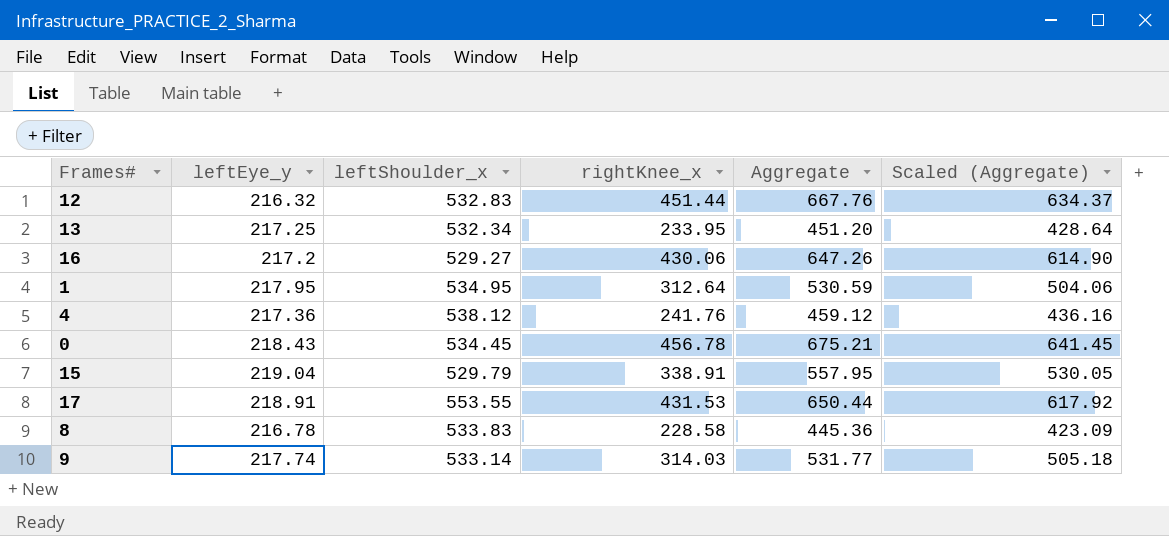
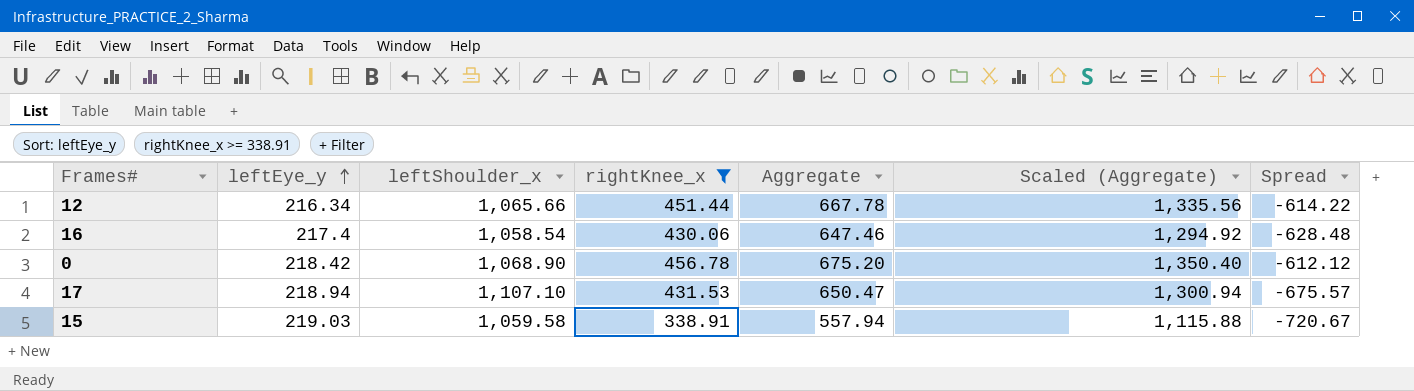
filter: none -> rightKnee_x >= 338.91
row order: none -> leftEye_y ascending
column Scaled (Aggregate) | formula: [Aggregate] * 0.95 -> [Aggregate] * 2
column Spread | formula: none -> [rightKnee_x] - [leftShoulder_x]
12 | leftEye_y: 216.32 -> 216.34
12 | leftShoulder_x: 532.83 -> 1,065.66
12 | Aggregate: 667.76 -> 667.78
16 | leftEye_y: 217.2 -> 217.4
16 | leftShoulder_x: 529.27 -> 1,058.54
16 | Aggregate: 647.26 -> 647.46
0 | leftEye_y: 218.43 -> 218.42
0 | leftShoulder_x: 534.45 -> 1,068.90
0 | Aggregate: 675.21 -> 675.20
17 | leftEye_y: 218.91 -> 218.94
17 | leftShoulder_x: 553.55 -> 1,107.10
17 | Aggregate: 650.44 -> 650.47
15 | leftEye_y: 219.04 -> 219.03
15 | leftShoulder_x: 529.79 -> 1,059.58
15 | Aggregate: 557.95 -> 557.94

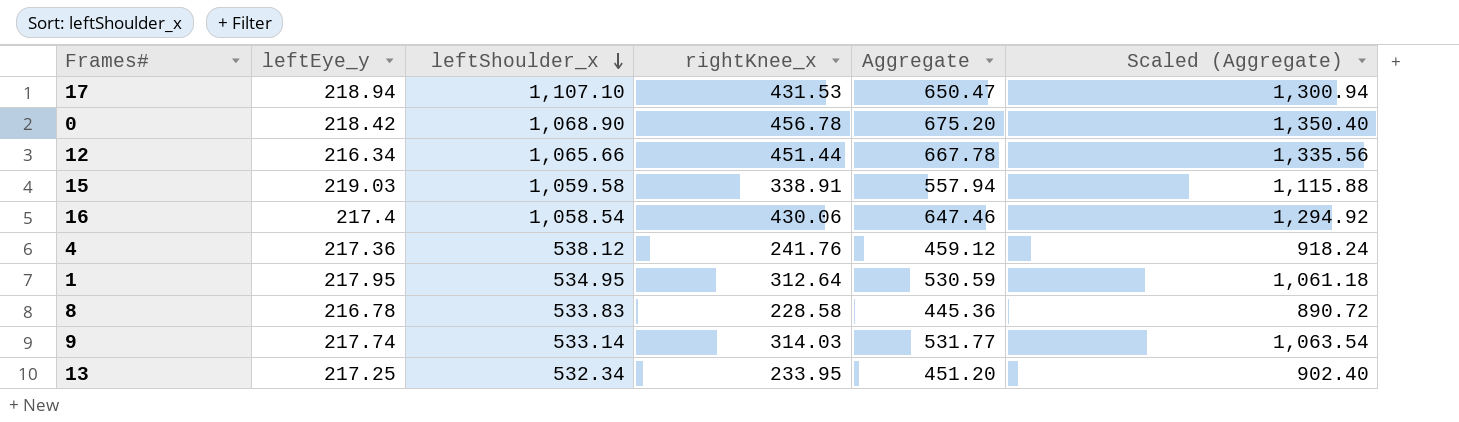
filter: rightKnee_x >= 338.91 -> none
row order: leftEye_y ascending -> leftShoulder_x descending
column Spread | formula: [rightKnee_x] - [leftShoulder_x] -> none

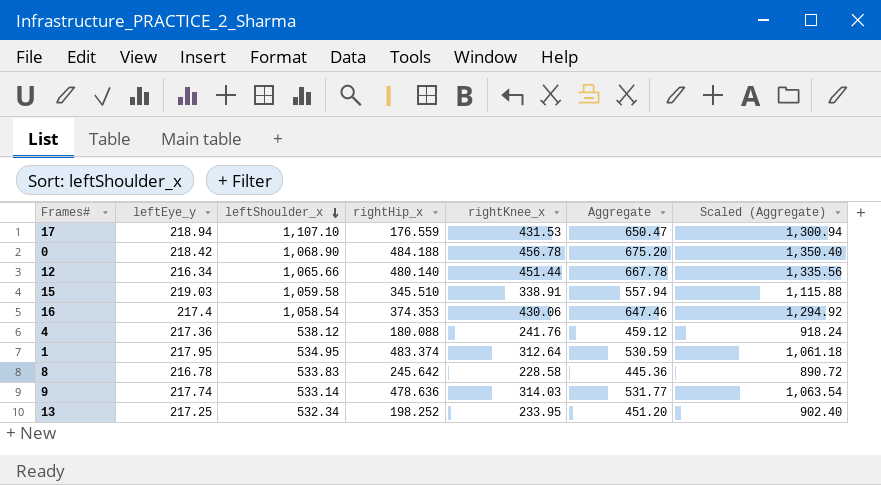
column rightHip_x | position: none -> 4

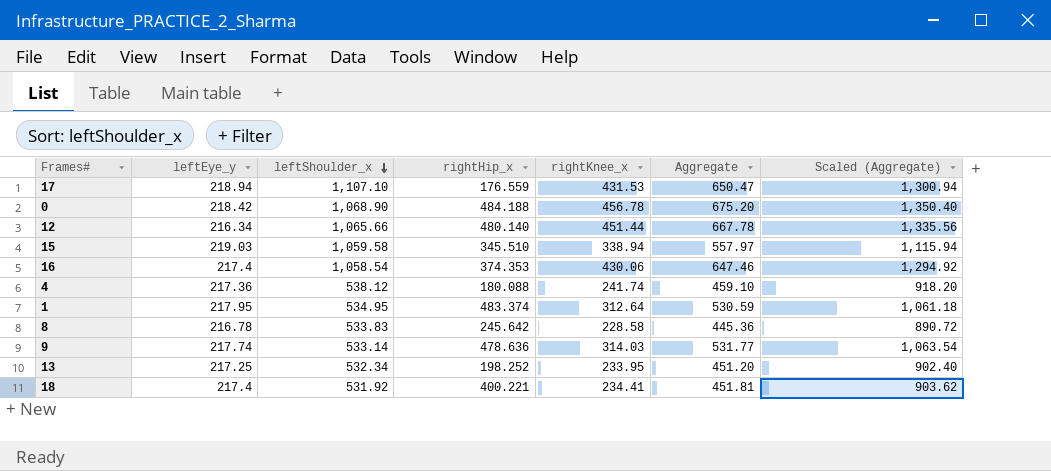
15 | rightKnee_x: 338.91 -> 338.94
15 | Aggregate: 557.94 -> 557.97
15 | Scaled (Aggregate): 1,115.88 -> 1,115.94
4 | rightKnee_x: 241.76 -> 241.74
4 | Aggregate: 459.12 -> 459.10
4 | Scaled (Aggregate): 918.24 -> 918.20
row 18: none -> 217.4 | 531.92 | 400.221 | 234.41 | 451.81 | 903.62

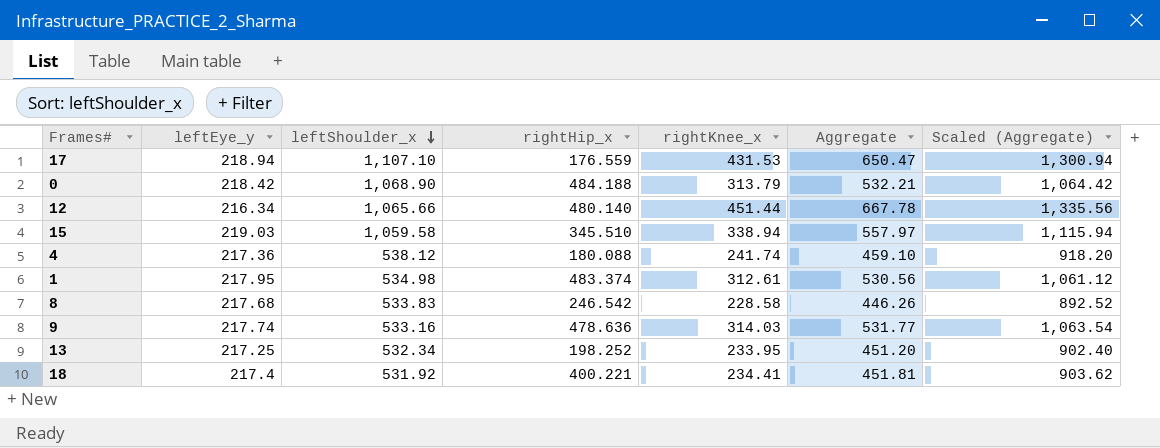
row 16: 217.4 | 1,058.54 | 374.353 | 430.06 | 647.46 | 1,294.92 -> none
0 | rightKnee_x: 456.78 -> 313.79
0 | Aggregate: 675.20 -> 532.21
0 | Scaled (Aggregate): 1,350.40 -> 1,064.42
1 | leftShoulder_x: 534.95 -> 534.98
1 | rightKnee_x: 312.64 -> 312.61
1 | Aggregate: 530.59 -> 530.56
1 | Scaled (Aggregate): 1,061.18 -> 1,061.12
8 | leftEye_y: 216.78 -> 217.68
8 | rightHip_x: 245.642 -> 246.542
8 | Aggregate: 445.36 -> 446.26
8 | Scaled (Aggregate): 890.72 -> 892.52
9 | leftShoulder_x: 533.14 -> 533.16

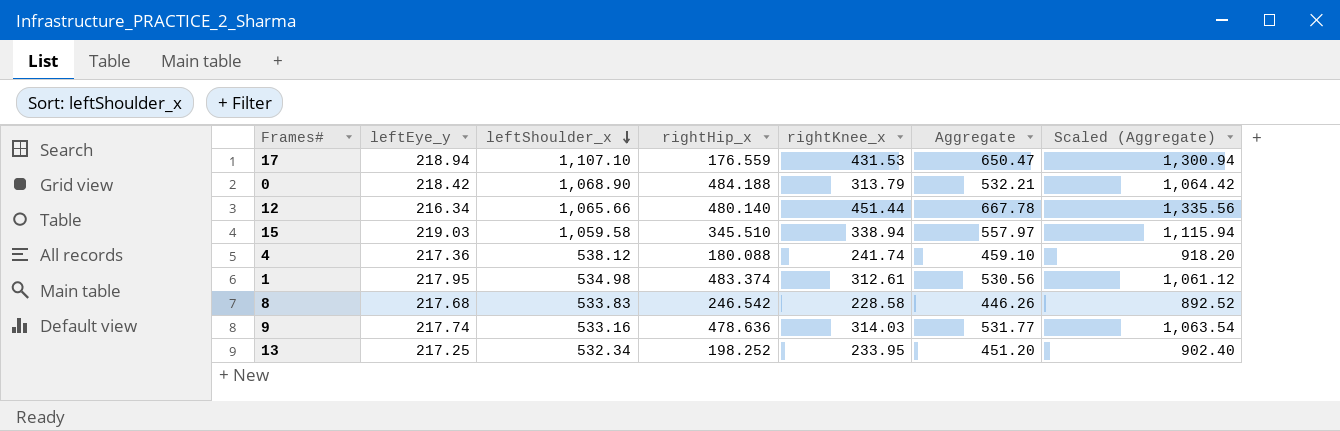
row 18: 217.4 | 531.92 | 400.221 | 234.41 | 451.81 | 903.62 -> none

